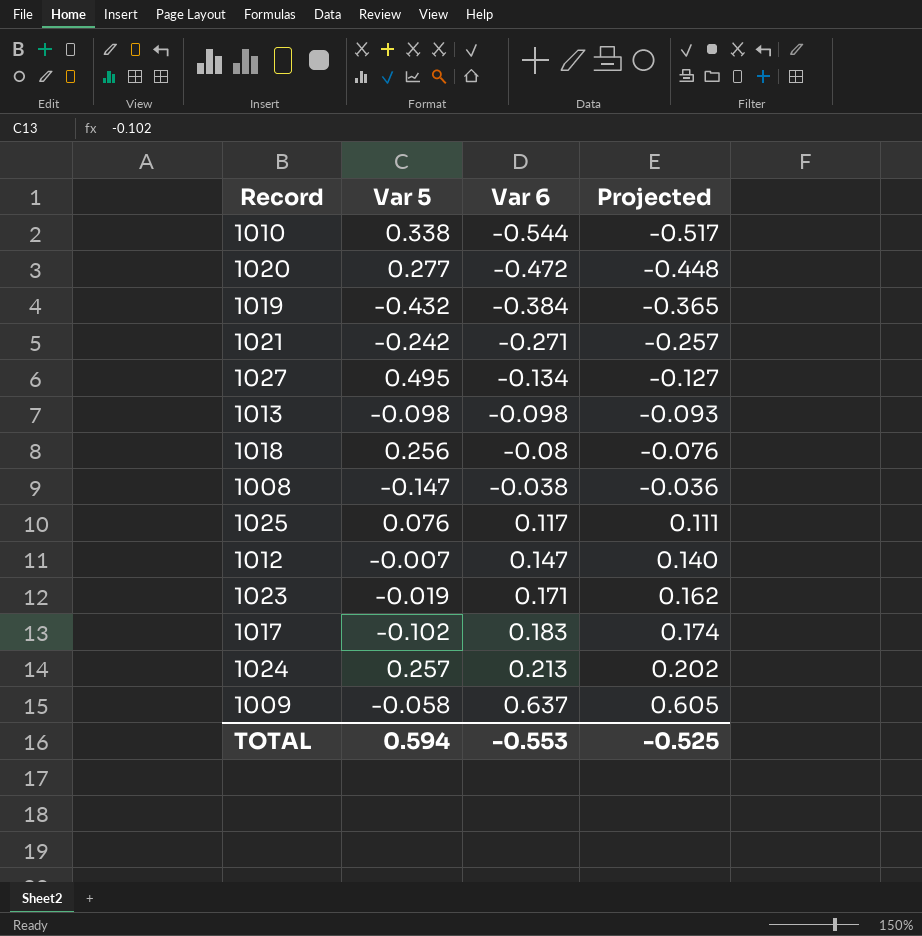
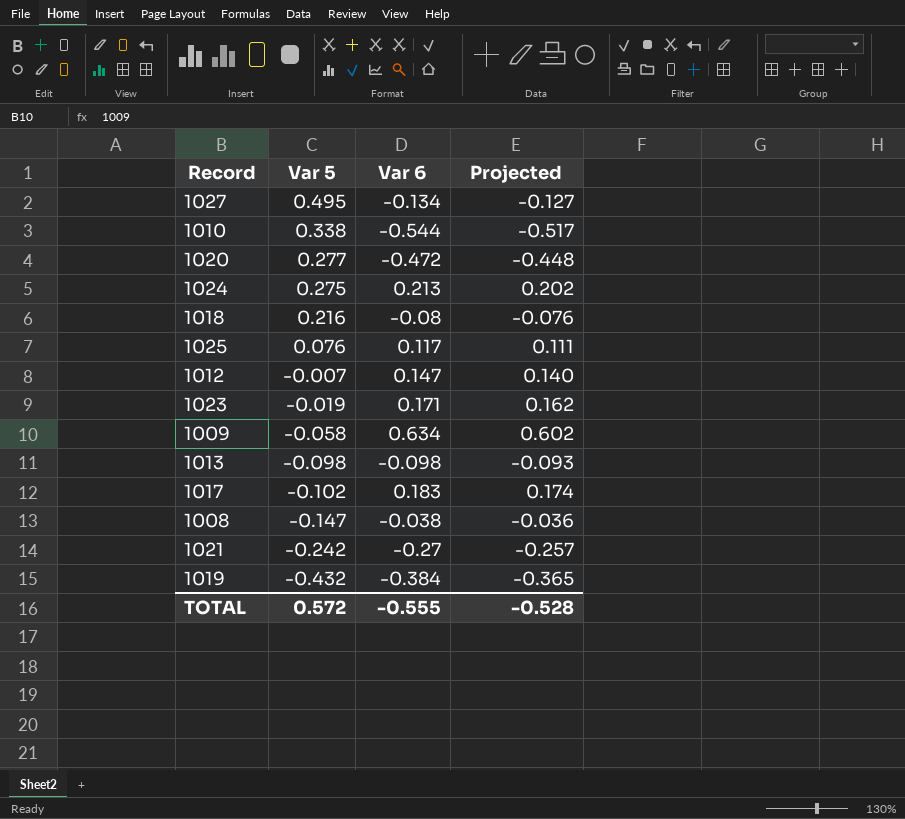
row order: Var 6 ascending -> Var 5 descending
1024 | Var 5: 0.257 -> 0.275
1018 | Var 5: 0.256 -> 0.216
1009 | Var 6: 0.637 -> 0.634
1009 | Projected: 0.605 -> 0.602
1021 | Var 6: -0.271 -> -0.27
TOTAL | Var 5: 0.594 -> 0.572
TOTAL | Var 6: -0.553 -> -0.555
TOTAL | Projected: -0.525 -> -0.528

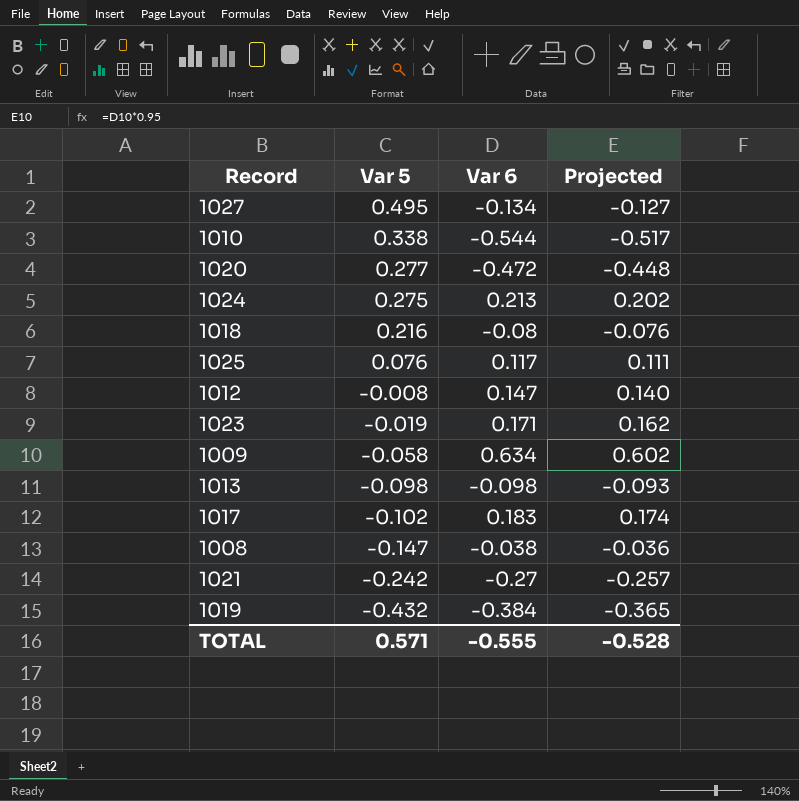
1012 | Var 5: -0.007 -> -0.008
TOTAL | Var 5: 0.572 -> 0.571

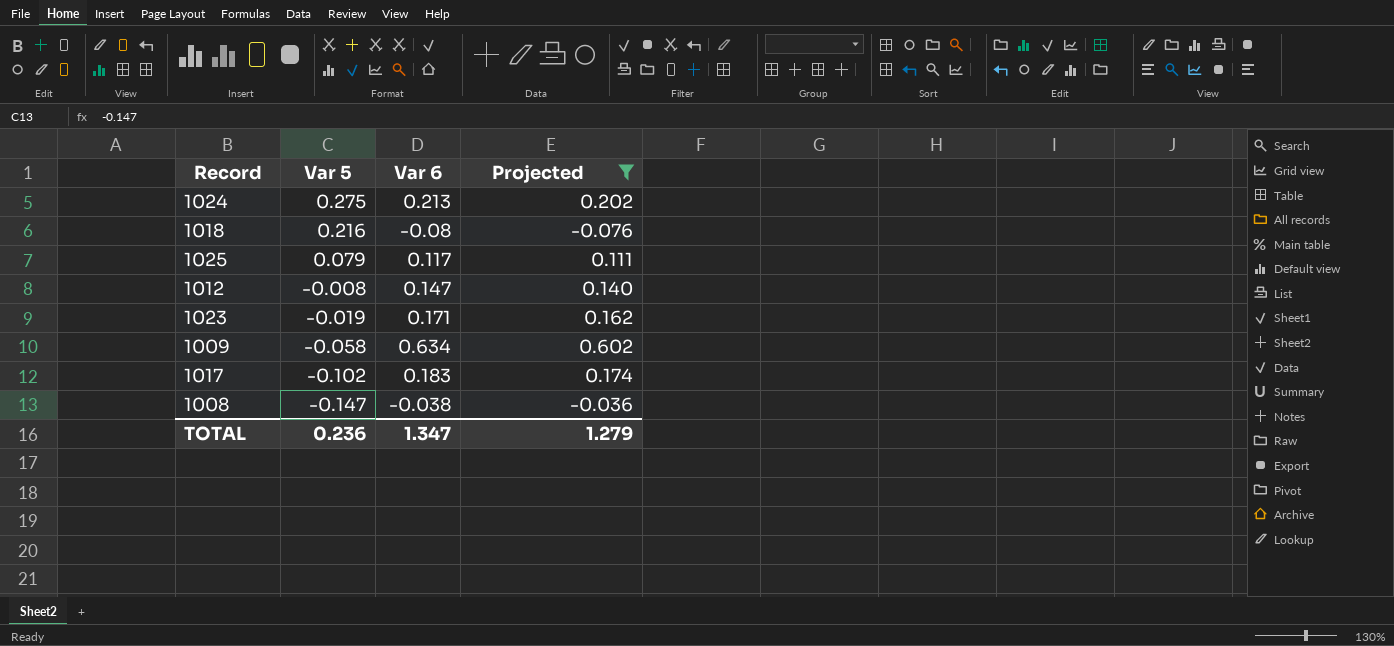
filter: none -> Projected >= -0.076
1025 | Var 5: 0.076 -> 0.079
TOTAL | Var 5: 0.571 -> 0.236
TOTAL | Var 6: -0.555 -> 1.347
TOTAL | Projected: -0.528 -> 1.279

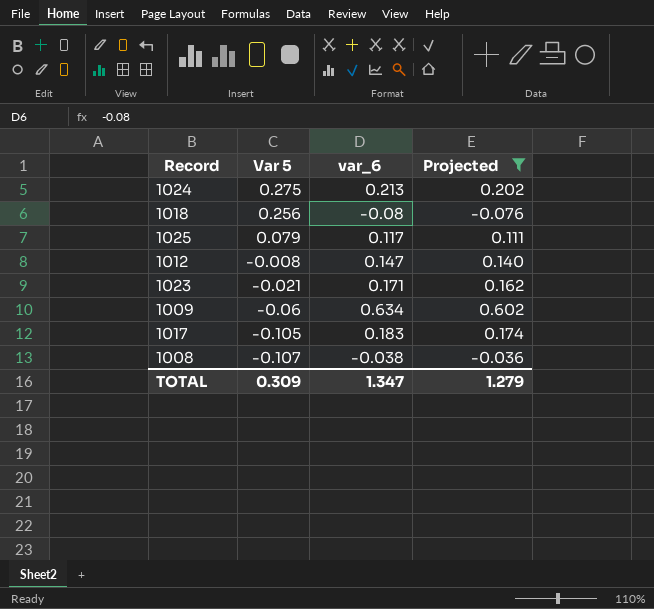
column name: Var 6 -> var_6
1018 | Var 5: 0.216 -> 0.256
1023 | Var 5: -0.019 -> -0.021
1009 | Var 5: -0.058 -> -0.06
1017 | Var 5: -0.102 -> -0.105
1008 | Var 5: -0.147 -> -0.107
TOTAL | Var 5: 0.236 -> 0.309

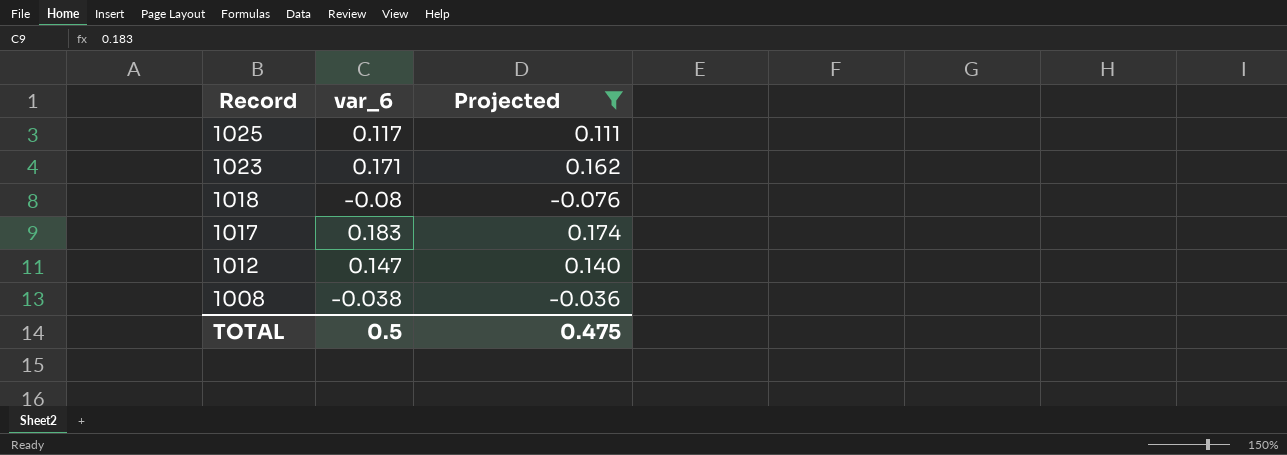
row order: Var 5 descending -> Record descending
column Var 5 | position: 2 -> none
row 1024: 0.275 | 0.213 | 0.202 -> none
row 1009: -0.06 | 0.634 | 0.602 -> none
TOTAL | var_6: 1.347 -> 0.5
TOTAL | Projected: 1.279 -> 0.475

